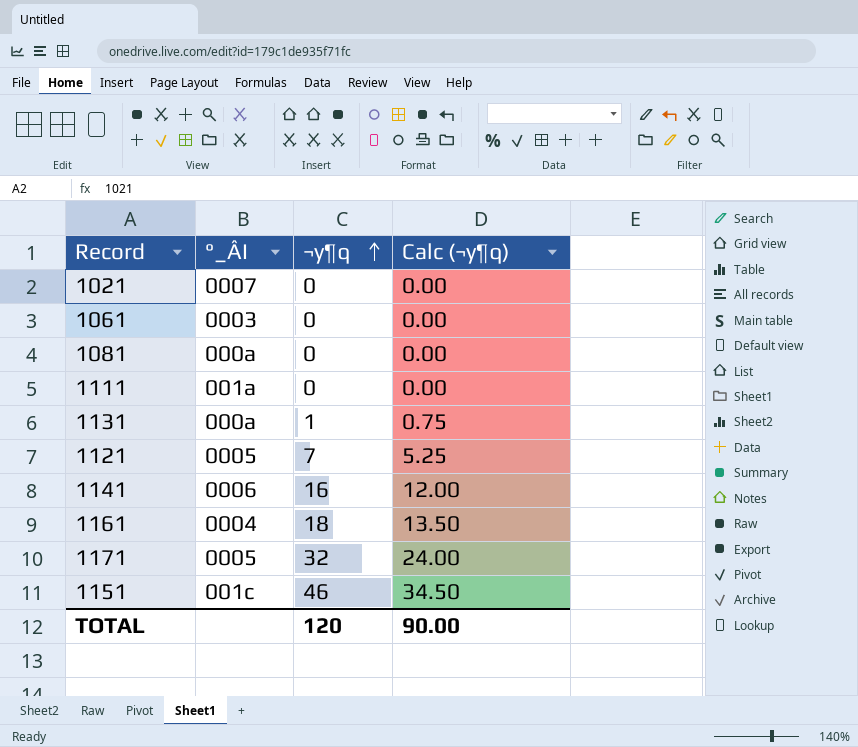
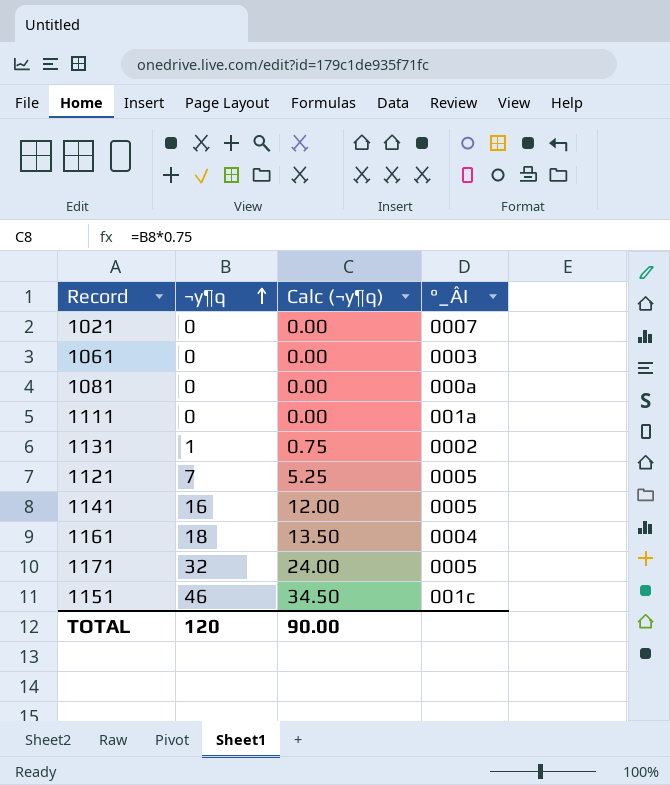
column °_ÂI | position: 2 -> 4
1131 | °_ÂI: 000a -> 0002
1141 | °_ÂI: 0006 -> 0005

